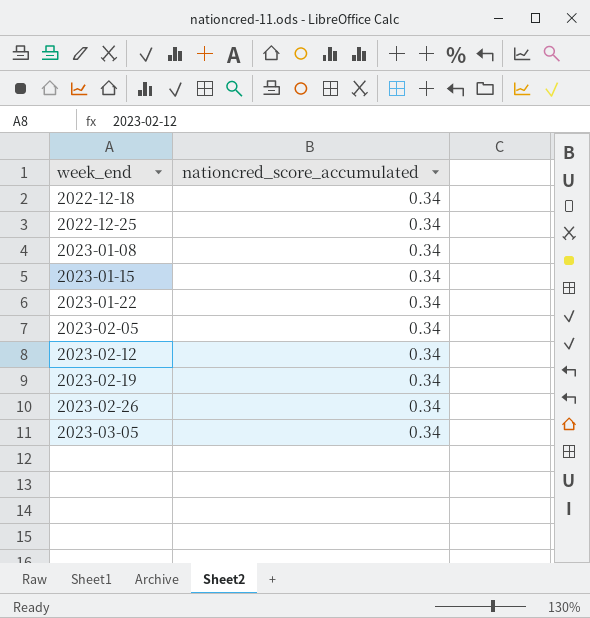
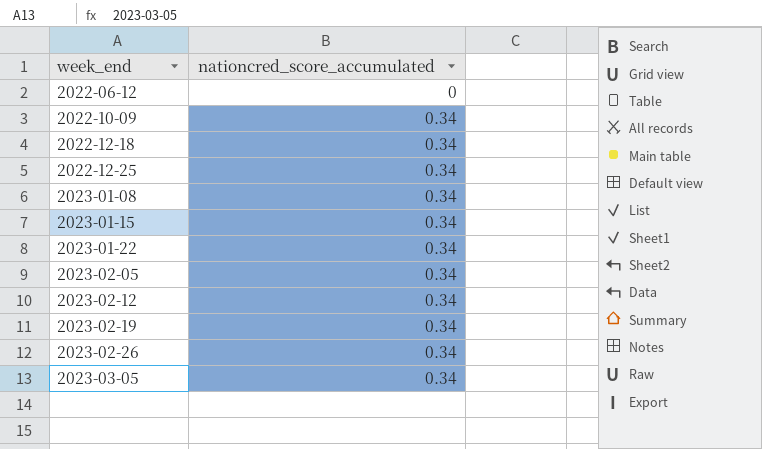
row 2022-06-12: none -> 0
row 2022-10-09: none -> 0.34

